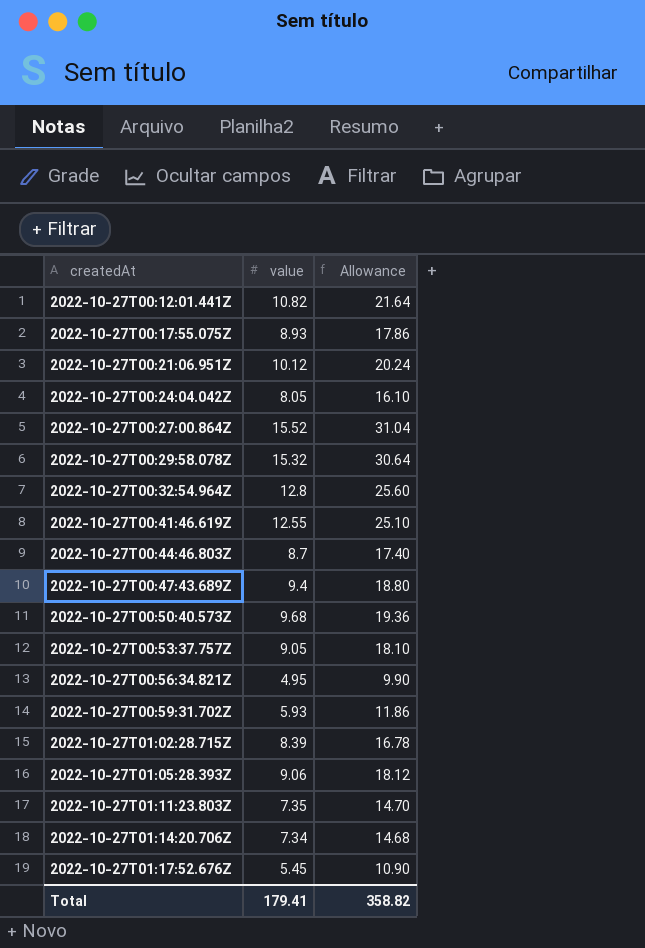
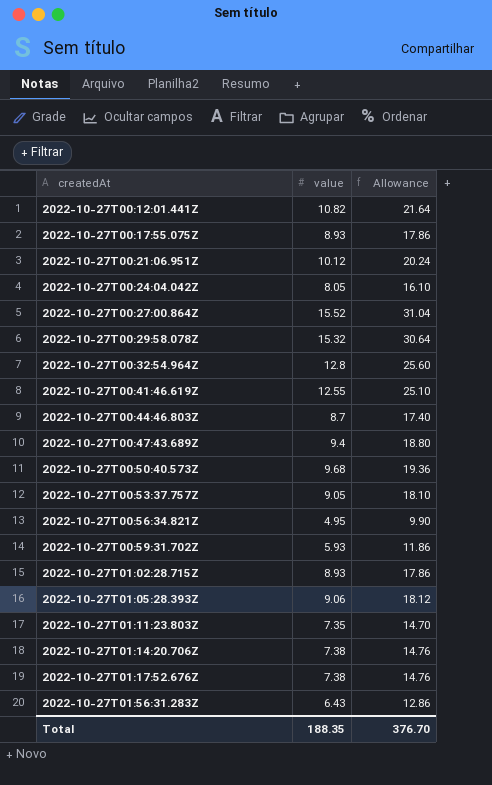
2022-10-27T01:02:28.715Z | value: 8.39 -> 8.93
2022-10-27T01:02:28.715Z | Allowance: 16.78 -> 17.86
2022-10-27T01:14:20.706Z | value: 7.34 -> 7.38
2022-10-27T01:14:20.706Z | Allowance: 14.68 -> 14.76
2022-10-27T01:17:52.676Z | value: 5.45 -> 7.38
2022-10-27T01:17:52.676Z | Allowance: 10.90 -> 14.76
row 2022-10-27T01:56:31.283Z: none -> 6.43 | 12.86
Total | value: 179.41 -> 188.35
Total | Allowance: 358.82 -> 376.70

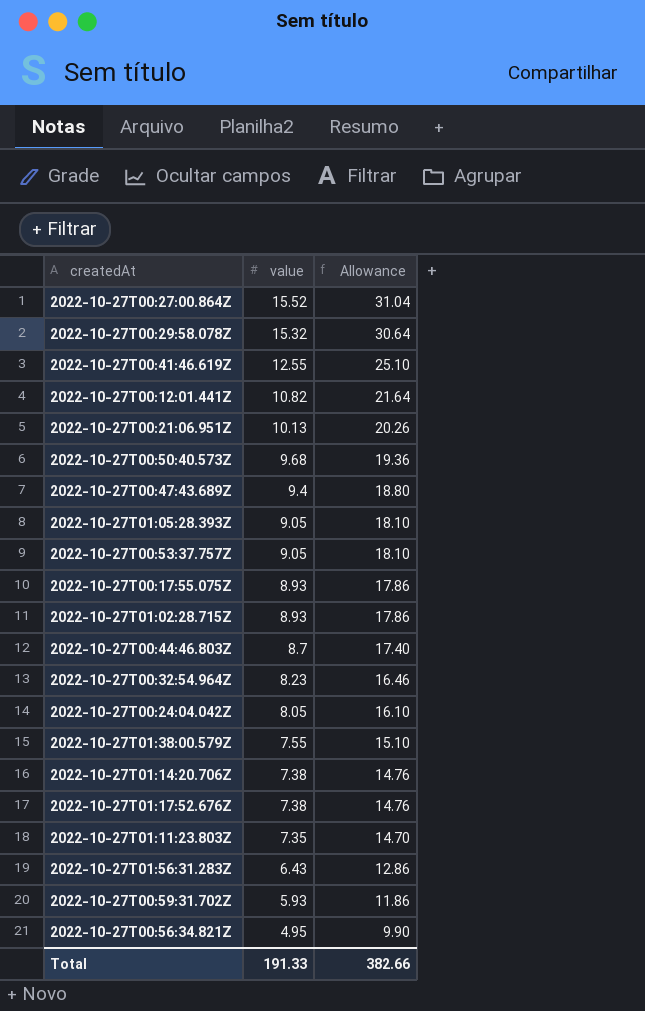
row order: createdAt ascending -> value descending
2022-10-27T00:21:06.951Z | value: 10.12 -> 10.13
2022-10-27T00:21:06.951Z | Allowance: 20.24 -> 20.26
2022-10-27T01:05:28.393Z | value: 9.06 -> 9.05
2022-10-27T01:05:28.393Z | Allowance: 18.12 -> 18.10
2022-10-27T00:32:54.964Z | value: 12.8 -> 8.23
2022-10-27T00:32:54.964Z | Allowance: 25.60 -> 16.46
row 2022-10-27T01:38:00.579Z: none -> 7.55 | 15.10
Total | value: 188.35 -> 191.33
Total | Allowance: 376.70 -> 382.66

